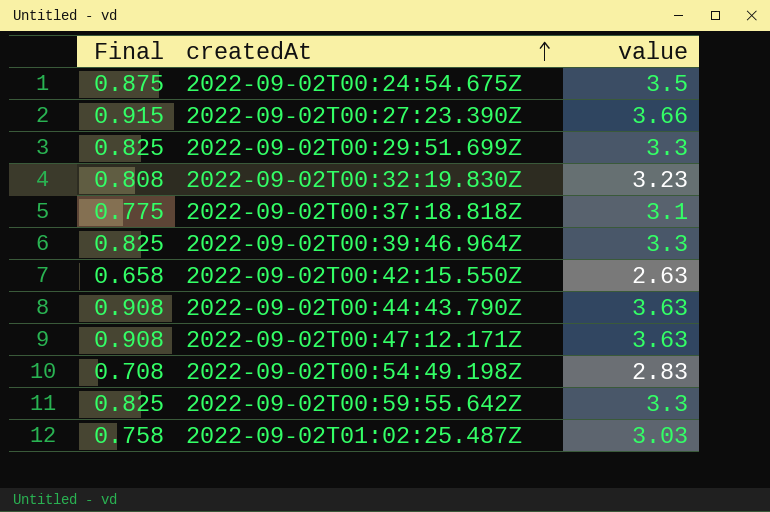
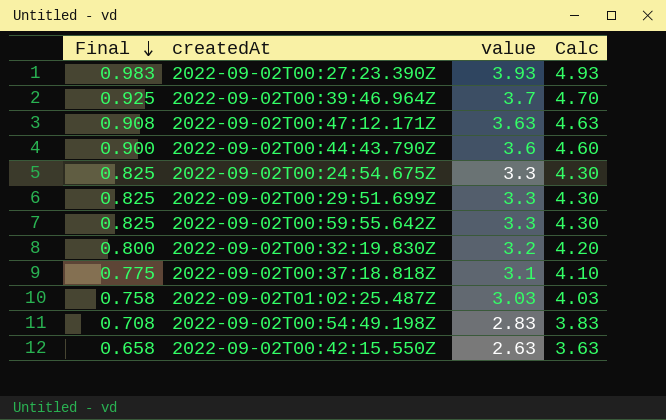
row order: createdAt ascending -> Final descending
column Calc | formula: none -> [value] + 1
2022-09-02T00:27:23.390Z | Final: 0.915 -> 0.983
2022-09-02T00:27:23.390Z | value: 3.66 -> 3.93
2022-09-02T00:39:46.964Z | Final: 0.825 -> 0.925
2022-09-02T00:39:46.964Z | value: 3.3 -> 3.7
2022-09-02T00:44:43.790Z | Final: 0.908 -> 0.900
2022-09-02T00:44:43.790Z | value: 3.63 -> 3.6
2022-09-02T00:24:54.675Z | Final: 0.875 -> 0.825
2022-09-02T00:24:54.675Z | value: 3.5 -> 3.3
2022-09-02T00:32:19.830Z | Final: 0.808 -> 0.800
2022-09-02T00:32:19.830Z | value: 3.23 -> 3.2

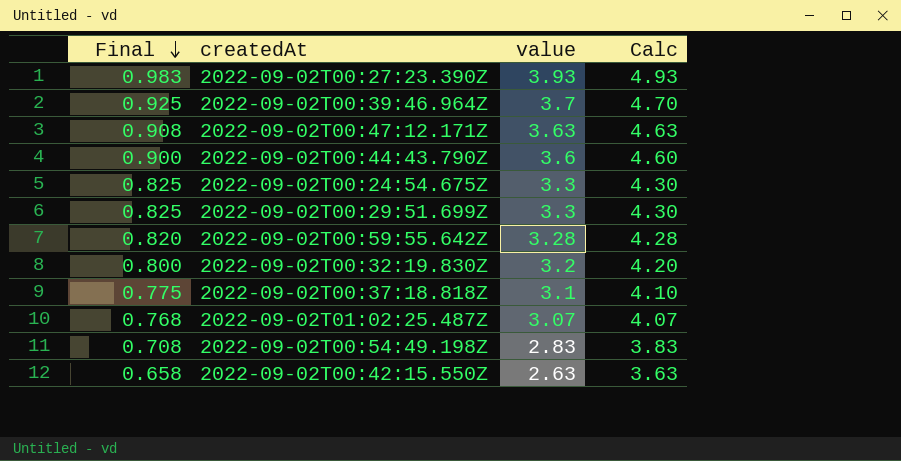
2022-09-02T00:59:55.642Z | Final: 0.825 -> 0.820
2022-09-02T00:59:55.642Z | value: 3.3 -> 3.28
2022-09-02T00:59:55.642Z | Calc: 4.30 -> 4.28
2022-09-02T01:02:25.487Z | Final: 0.758 -> 0.768
2022-09-02T01:02:25.487Z | value: 3.03 -> 3.07
2022-09-02T01:02:25.487Z | Calc: 4.03 -> 4.07

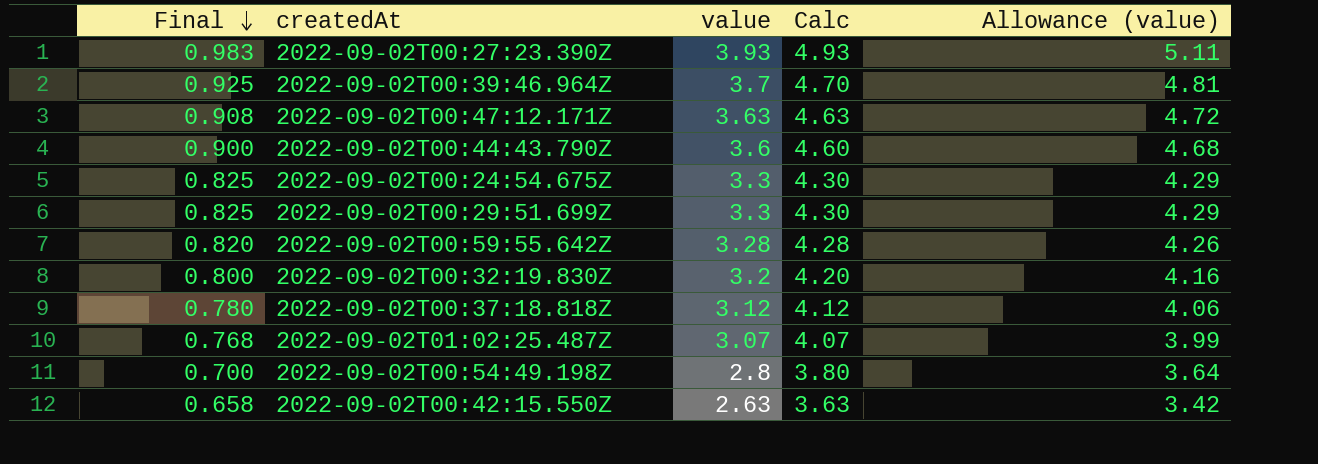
column Allowance (value) | formula: none -> [value] * 1.3
2022-09-02T00:37:18.818Z | Final: 0.775 -> 0.780
2022-09-02T00:37:18.818Z | value: 3.1 -> 3.12
2022-09-02T00:37:18.818Z | Calc: 4.10 -> 4.12
2022-09-02T00:54:49.198Z | Final: 0.708 -> 0.700
2022-09-02T00:54:49.198Z | value: 2.83 -> 2.8
2022-09-02T00:54:49.198Z | Calc: 3.83 -> 3.80

